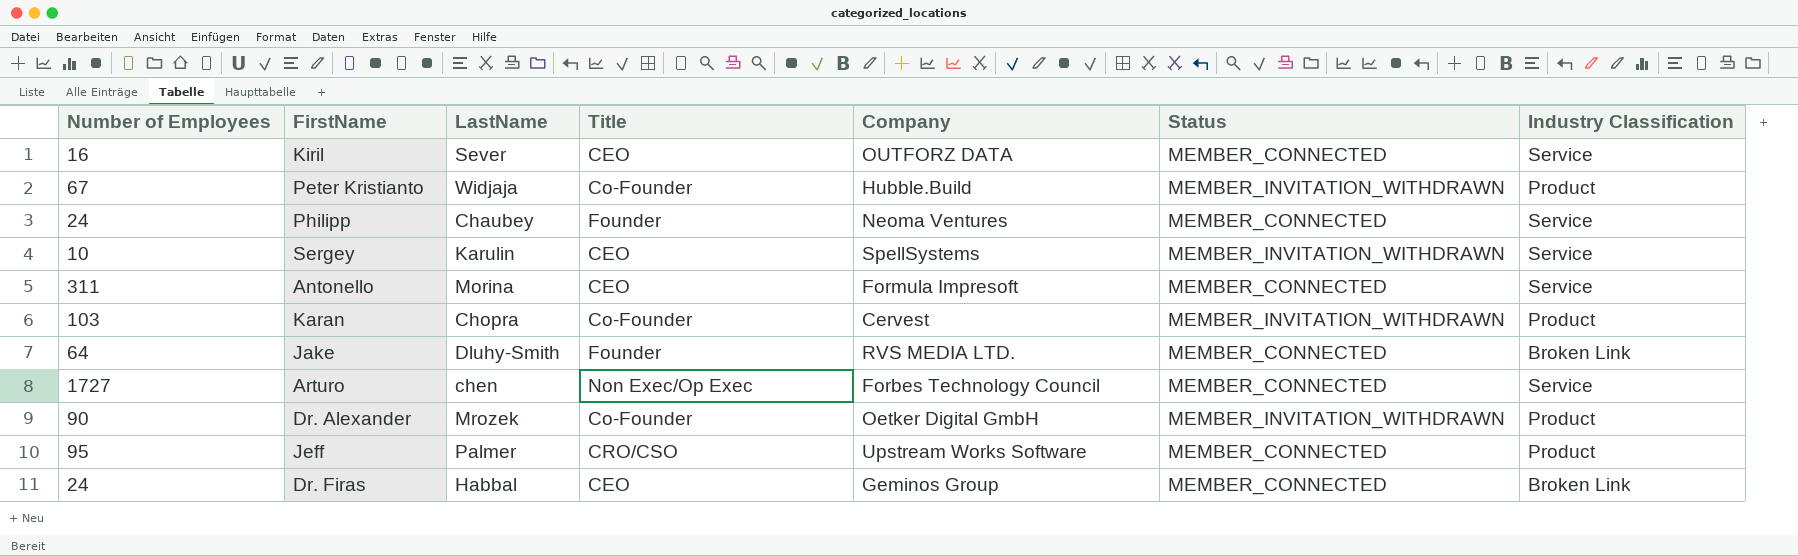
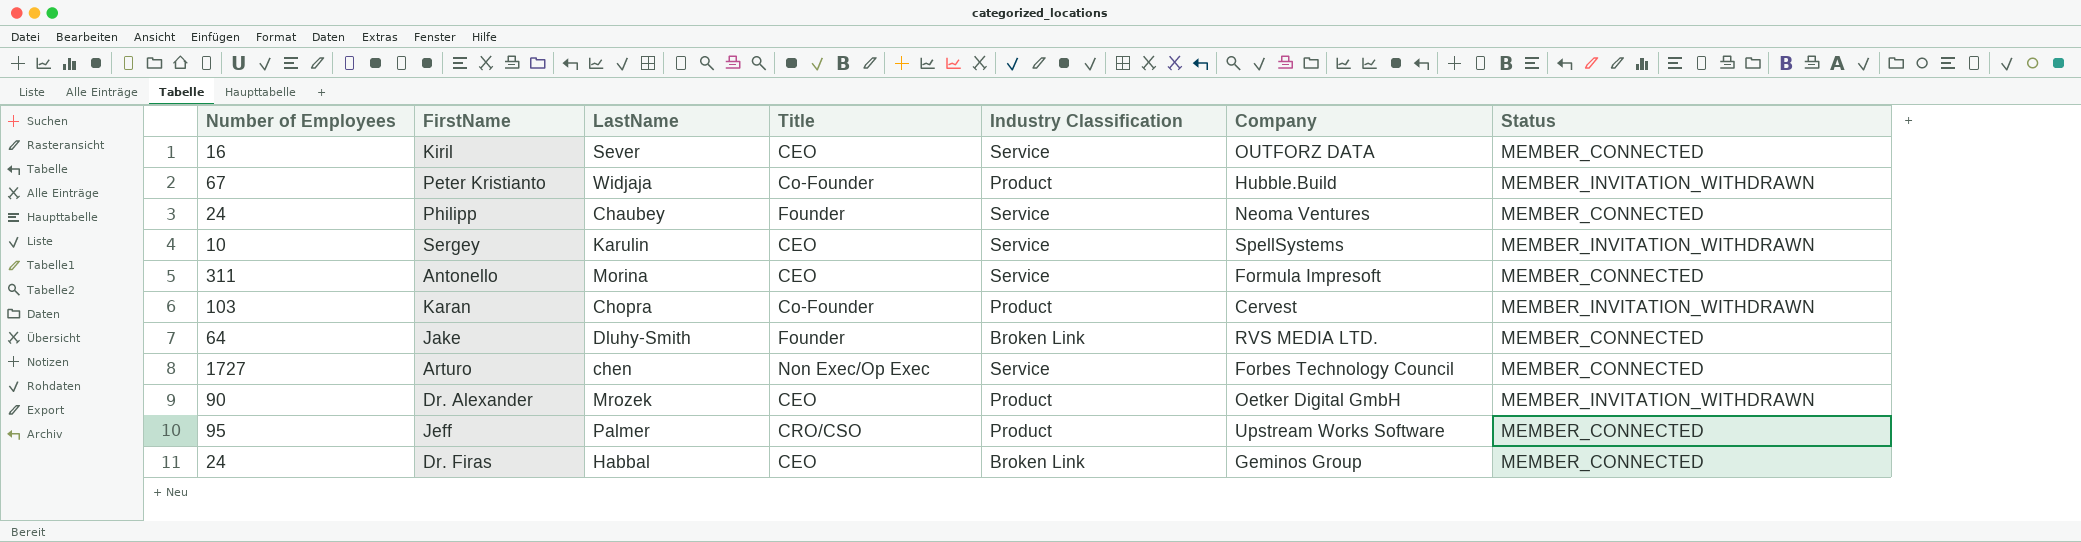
column Industry Classification | position: 7 -> 5
Dr. Alexander | Title: Co-Founder -> CEO

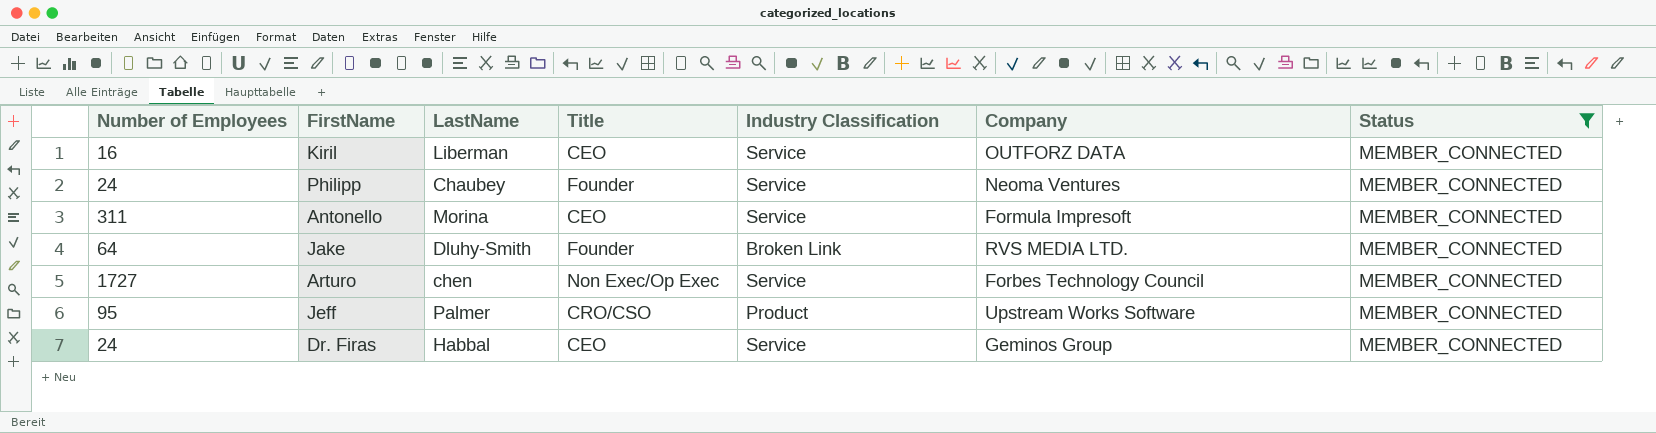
filter: none -> Status = MEMBER_CONNECTED
Kiril | LastName: Sever -> Liberman
Dr. Firas | Industry Classification: Broken Link -> Service

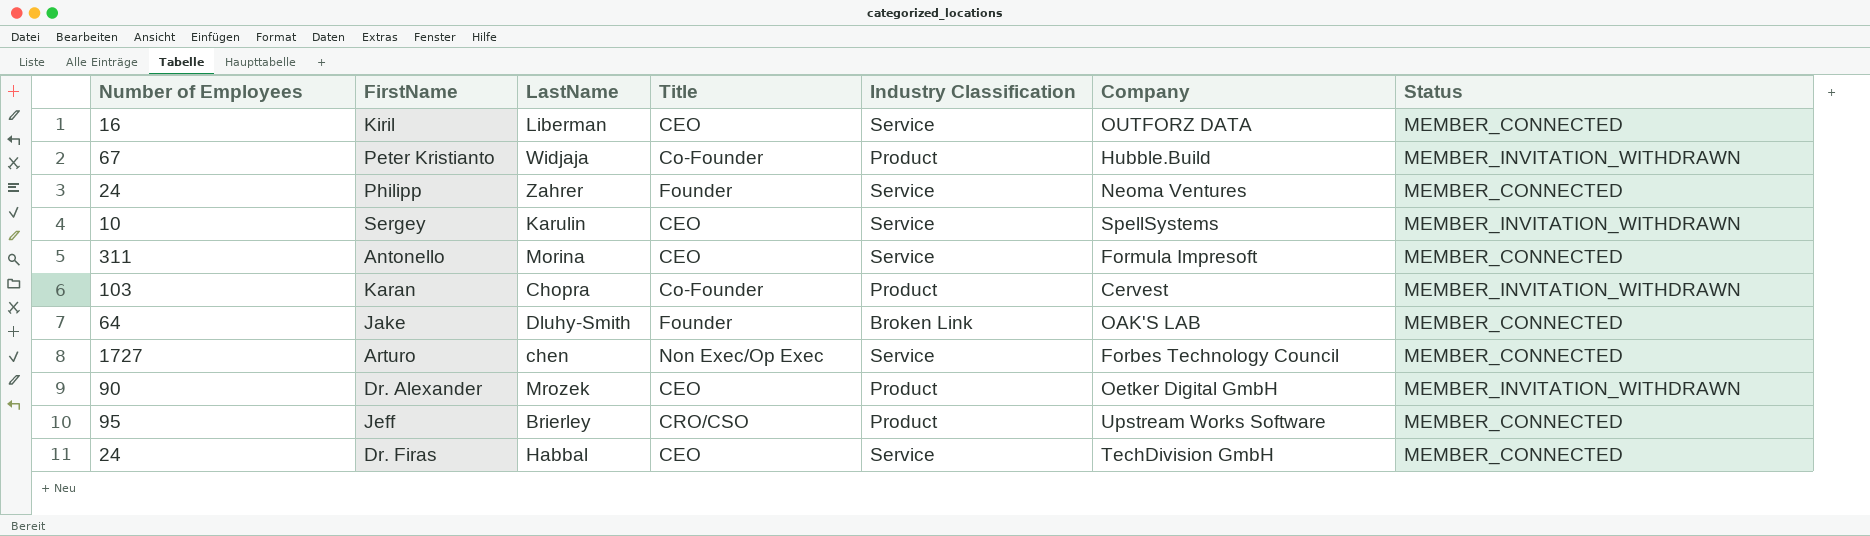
filter: Status = MEMBER_CONNECTED -> none
Philipp | LastName: Chaubey -> Zahrer
Jake | Company: RVS MEDIA LTD. -> OAK'S LAB
Jeff | LastName: Palmer -> Brierley
Dr. Firas | Company: Geminos Group -> TechDivision GmbH

